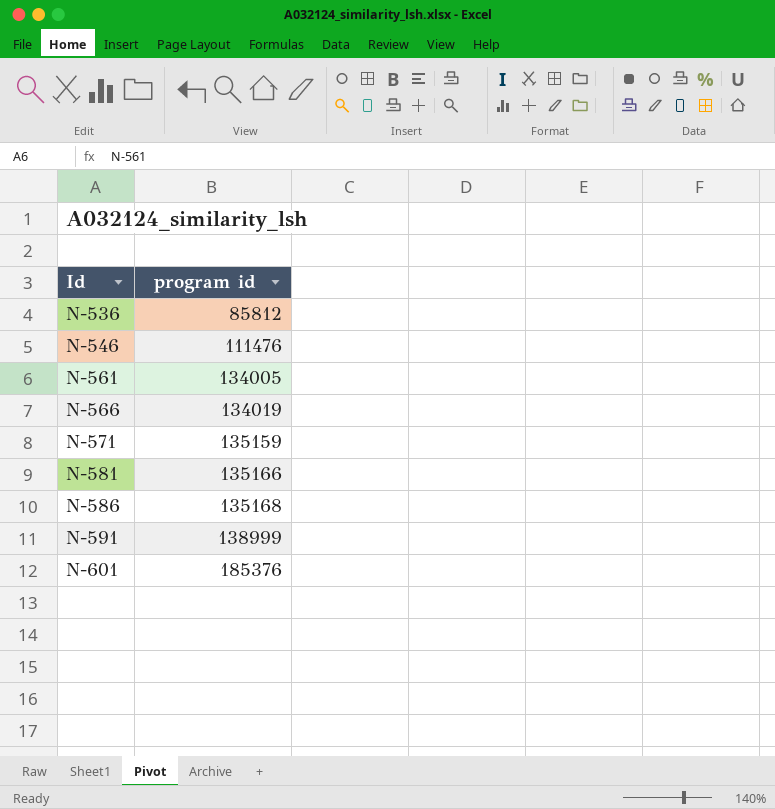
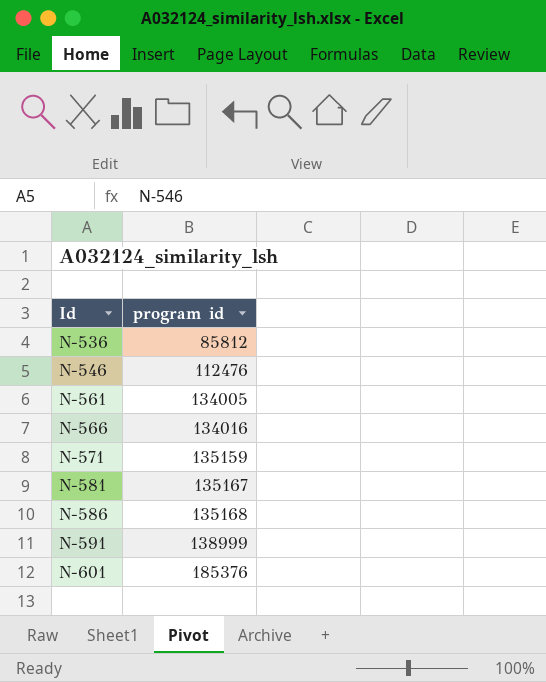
N-546 | program id: 111476 -> 112476
N-566 | program id: 134019 -> 134016
N-581 | program id: 135166 -> 135167

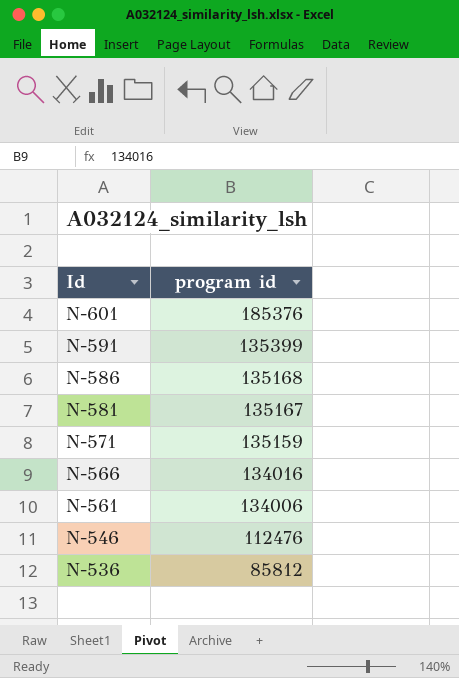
row order: Id ascending -> Id descending
N-591 | program id: 138999 -> 135399
N-561 | program id: 134005 -> 134006

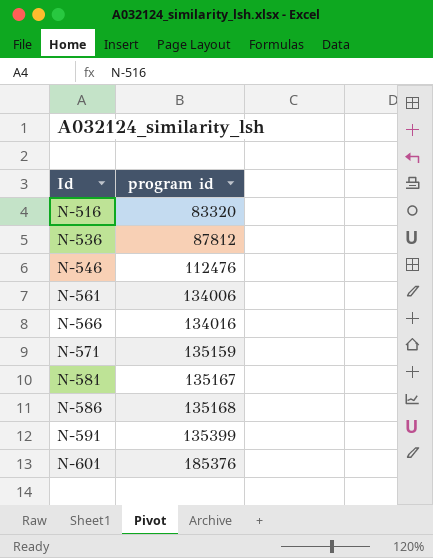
row order: Id descending -> Id ascending
row N-516: none -> 83320
N-536 | program id: 85812 -> 87812

